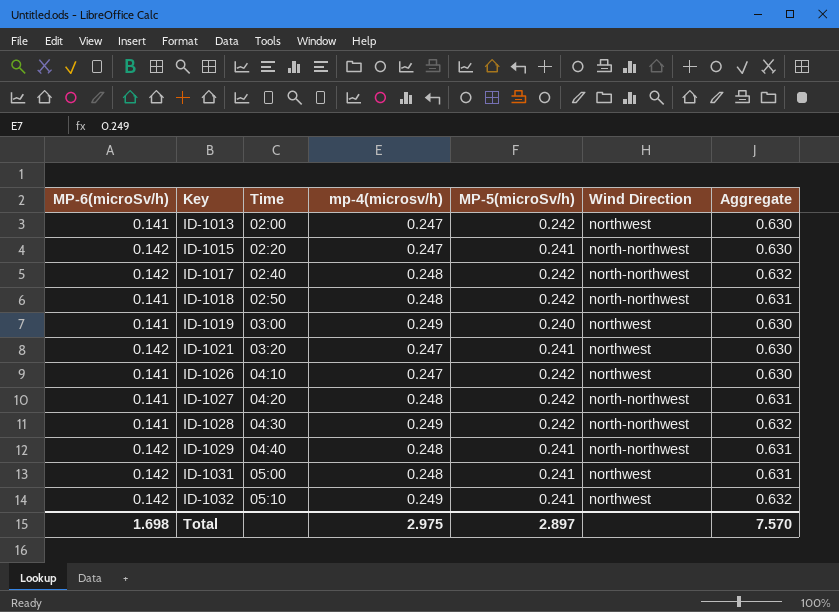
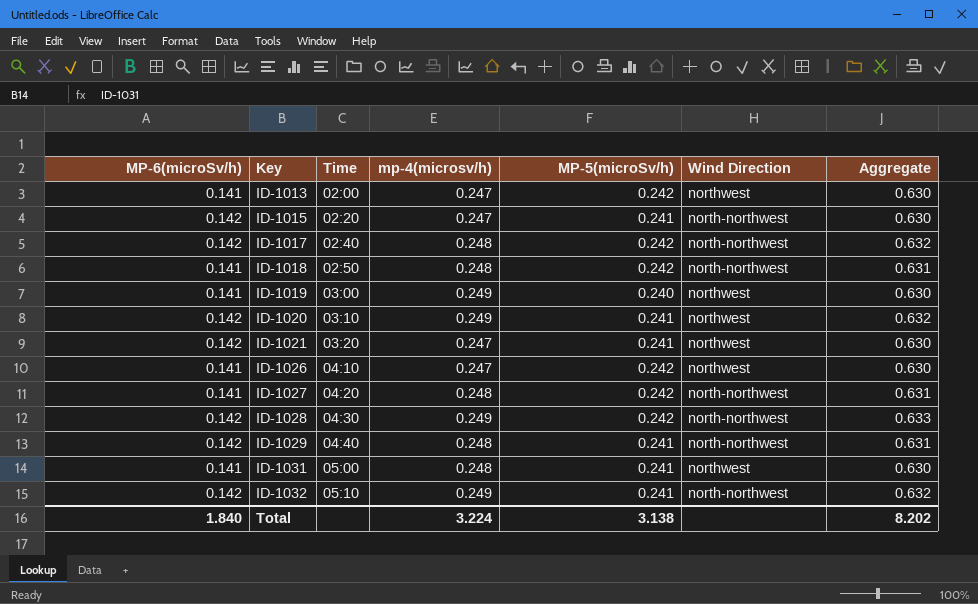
row ID-1020: none -> 0.142 | 03:10 | 0.249 | 0.241 | northwest | 0.632
ID-1028 | MP-6(microSv/h): 0.141 -> 0.142
ID-1028 | Aggregate: 0.632 -> 0.633
ID-1031 | MP-6(microSv/h): 0.142 -> 0.141
ID-1031 | Aggregate: 0.631 -> 0.630
ID-1032 | Wind Direction: northwest -> north-northwest
Total | MP-6(microSv/h): 1.698 -> 1.840
Total | mp-4(microsv/h): 2.975 -> 3.224
Total | MP-5(microSv/h): 2.897 -> 3.138
Total | Aggregate: 7.570 -> 8.202

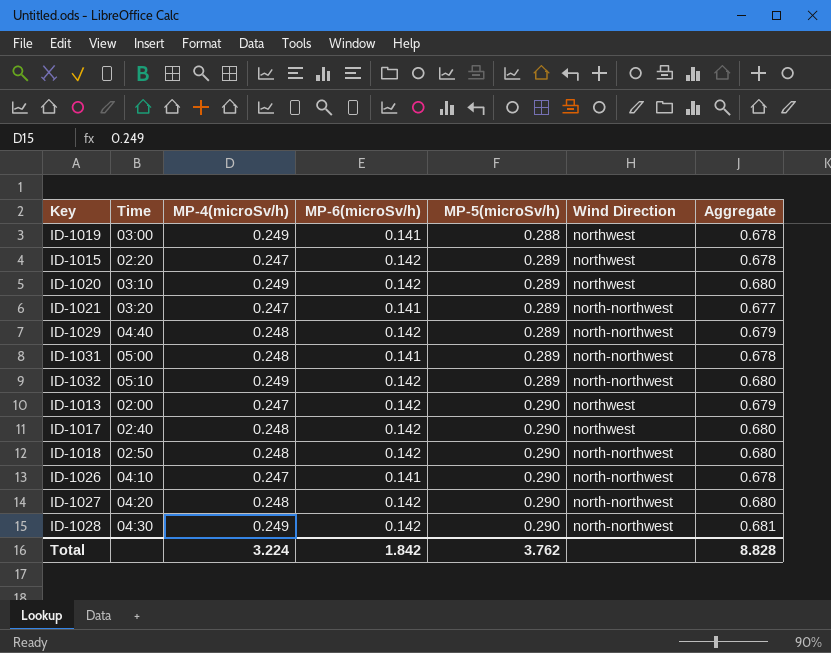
row order: Key ascending -> MP-5(microSv/h) ascending
column name: mp-4(microsv/h) -> MP-4(microSv/h)
column MP-6(microSv/h) | position: 1 -> 4
ID-1019 | MP-5(microSv/h): 0.240 -> 0.288
ID-1019 | Aggregate: 0.630 -> 0.678
ID-1015 | MP-5(microSv/h): 0.241 -> 0.289
ID-1015 | Wind Direction: north-northwest -> northwest
ID-1015 | Aggregate: 0.630 -> 0.678
ID-1020 | MP-5(microSv/h): 0.241 -> 0.289
ID-1020 | Aggregate: 0.632 -> 0.680
ID-1021 | MP-6(microSv/h): 0.142 -> 0.141
ID-1021 | MP-5(microSv/h): 0.241 -> 0.289
ID-1021 | Wind Direction: northwest -> north-northwest
ID-1021 | Aggregate: 0.630 -> 0.677
ID-1029 | MP-5(microSv/h): 0.241 -> 0.289
ID-1029 | Aggregate: 0.631 -> 0.679
ID-1031 | MP-5(microSv/h): 0.241 -> 0.289
ID-1031 | Wind Direction: northwest -> north-northwest
ID-1031 | Aggregate: 0.630 -> 0.678
ID-1032 | MP-5(microSv/h): 0.241 -> 0.289
ID-1032 | Aggregate: 0.632 -> 0.680
ID-1013 | MP-6(microSv/h): 0.141 -> 0.142
ID-1013 | MP-5(microSv/h): 0.242 -> 0.290
ID-1013 | Aggregate: 0.630 -> 0.679
ID-1017 | MP-5(microSv/h): 0.242 -> 0.290
ID-1017 | Wind Direction: north-northwest -> northwest
ID-1017 | Aggregate: 0.632 -> 0.680
ID-1018 | MP-6(microSv/h): 0.141 -> 0.142
ID-1018 | MP-5(microSv/h): 0.242 -> 0.290
ID-1018 | Aggregate: 0.631 -> 0.680
ID-1026 | MP-5(microSv/h): 0.242 -> 0.290
ID-1026 | Wind Direction: northwest -> north-northwest
ID-1026 | Aggregate: 0.630 -> 0.678
ID-1027 | MP-6(microSv/h): 0.141 -> 0.142
ID-1027 | MP-5(microSv/h): 0.242 -> 0.290
ID-1027 | Aggregate: 0.631 -> 0.680
ID-1028 | MP-5(microSv/h): 0.242 -> 0.290
ID-1028 | Aggregate: 0.633 -> 0.681
Total | MP-6(microSv/h): 1.840 -> 1.842
Total | MP-5(microSv/h): 3.138 -> 3.762
Total | Aggregate: 8.202 -> 8.828

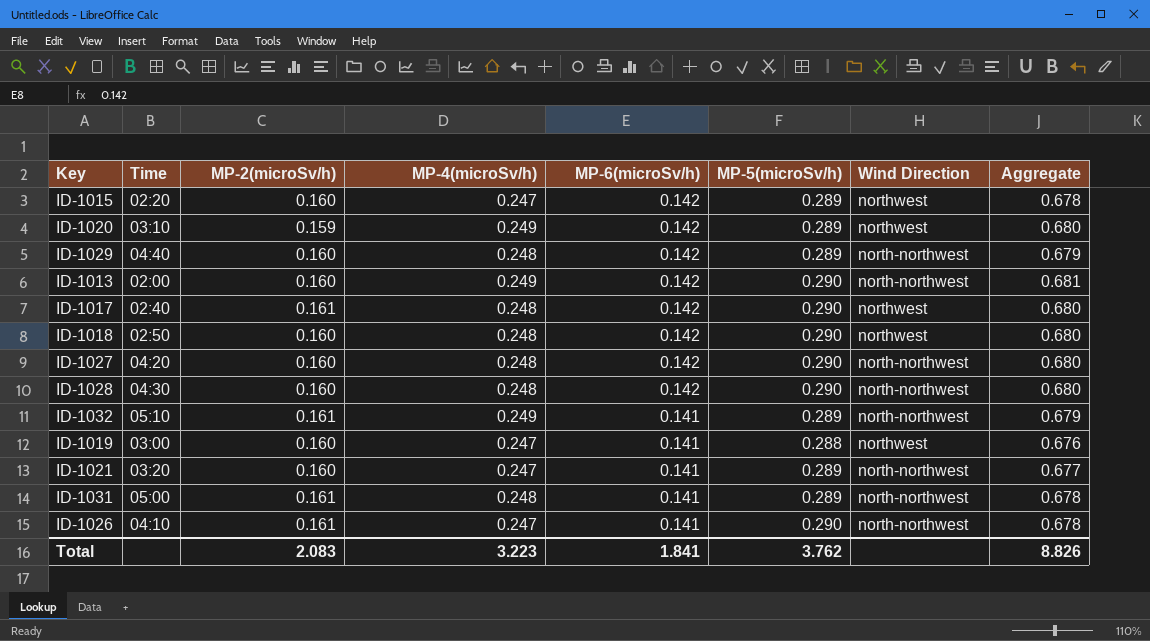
row order: MP-5(microSv/h) ascending -> MP-6(microSv/h) descending
column MP-2(microSv/h) | position: none -> 3
ID-1013 | MP-4(microSv/h): 0.247 -> 0.249
ID-1013 | Wind Direction: northwest -> north-northwest
ID-1013 | Aggregate: 0.679 -> 0.681
ID-1018 | Wind Direction: north-northwest -> northwest
ID-1028 | MP-4(microSv/h): 0.249 -> 0.248
ID-1028 | Aggregate: 0.681 -> 0.680
ID-1032 | MP-6(microSv/h): 0.142 -> 0.141
ID-1032 | Aggregate: 0.680 -> 0.679
ID-1019 | MP-4(microSv/h): 0.249 -> 0.247
ID-1019 | Aggregate: 0.678 -> 0.676
Total | MP-4(microSv/h): 3.224 -> 3.223
Total | MP-6(microSv/h): 1.842 -> 1.841
Total | Aggregate: 8.828 -> 8.826

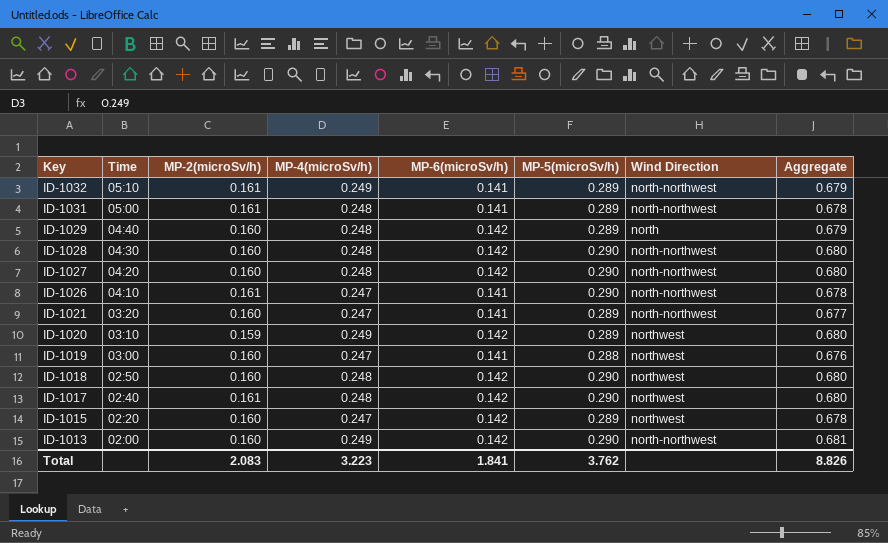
row order: MP-6(microSv/h) descending -> Key descending
ID-1029 | Wind Direction: north-northwest -> north

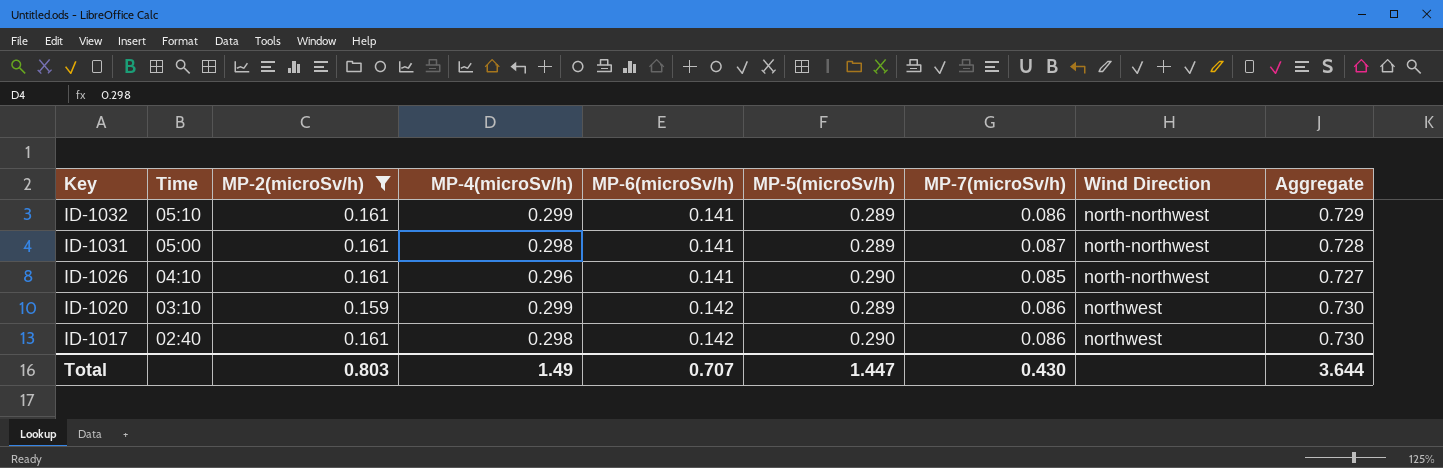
filter: none -> MP-2(microSv/h) != 0.160
column MP-7(microSv/h) | position: none -> 7
ID-1032 | MP-4(microSv/h): 0.249 -> 0.299
ID-1032 | Aggregate: 0.679 -> 0.729
ID-1031 | MP-4(microSv/h): 0.248 -> 0.298
ID-1031 | Aggregate: 0.678 -> 0.728
ID-1026 | MP-4(microSv/h): 0.247 -> 0.296
ID-1026 | Aggregate: 0.678 -> 0.727
ID-1020 | MP-4(microSv/h): 0.249 -> 0.299
ID-1020 | Aggregate: 0.680 -> 0.730
ID-1017 | MP-4(microSv/h): 0.248 -> 0.298
ID-1017 | Aggregate: 0.680 -> 0.730
Total | MP-2(microSv/h): 2.083 -> 0.803
Total | MP-4(microSv/h): 3.223 -> 1.49
Total | MP-6(microSv/h): 1.841 -> 0.707
Total | MP-5(microSv/h): 3.762 -> 1.447
Total | Aggregate: 8.826 -> 3.644

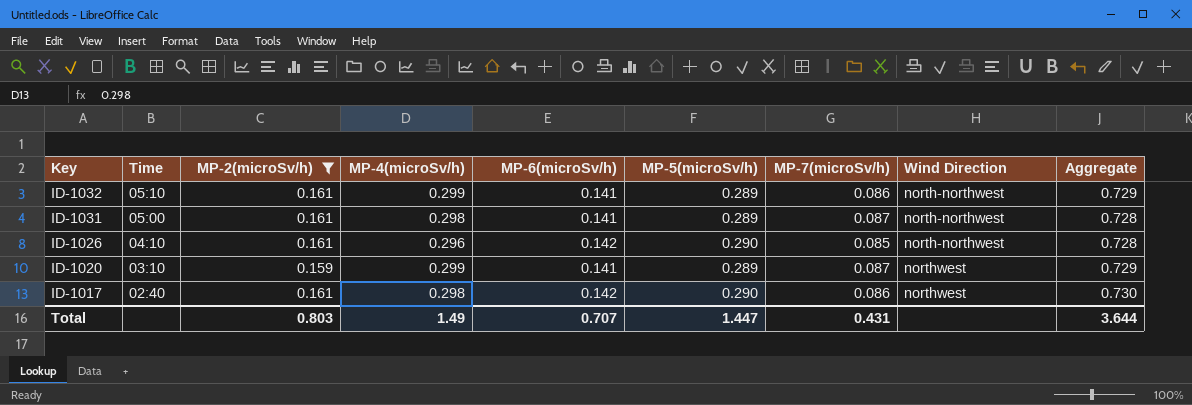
ID-1026 | MP-6(microSv/h): 0.141 -> 0.142
ID-1026 | Aggregate: 0.727 -> 0.728
ID-1020 | MP-6(microSv/h): 0.142 -> 0.141
ID-1020 | MP-7(microSv/h): 0.086 -> 0.087
ID-1020 | Aggregate: 0.730 -> 0.729
Total | MP-7(microSv/h): 0.430 -> 0.431

